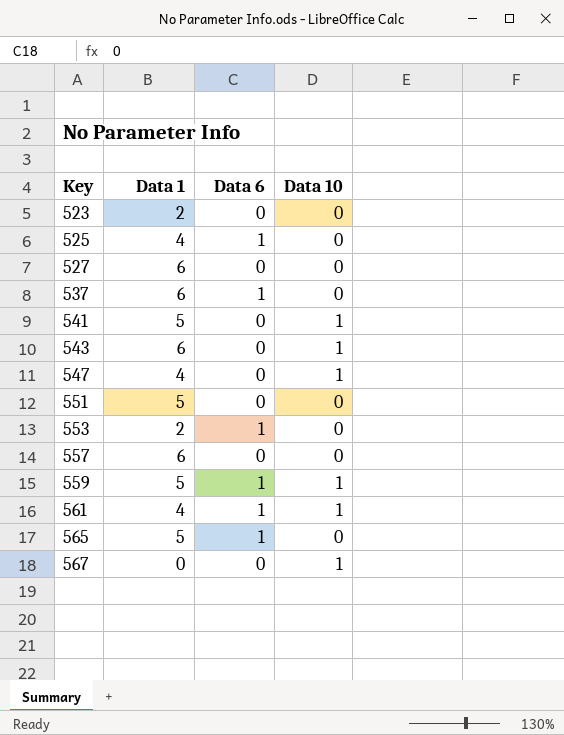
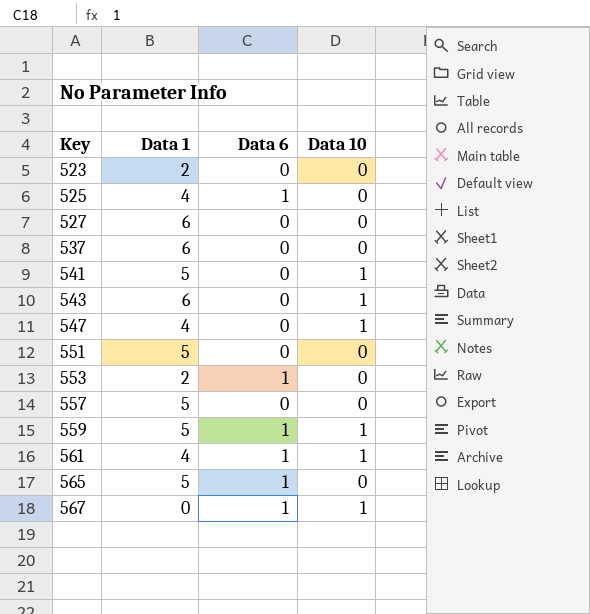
537 | Data 6: 1 -> 0
557 | Data 1: 6 -> 5
567 | Data 6: 0 -> 1

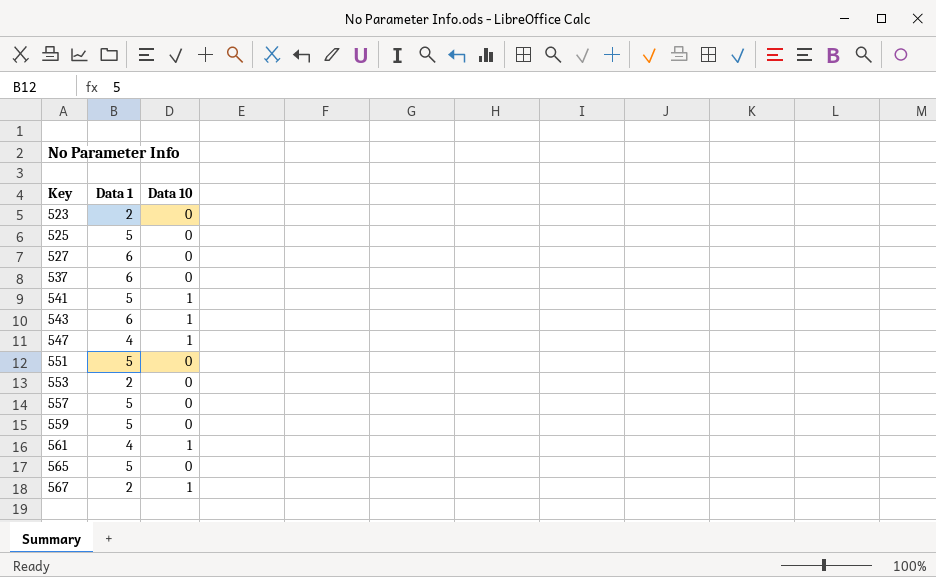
column Data 6 | position: 3 -> none
525 | Data 1: 4 -> 5
559 | Data 10: 1 -> 0
567 | Data 1: 0 -> 2

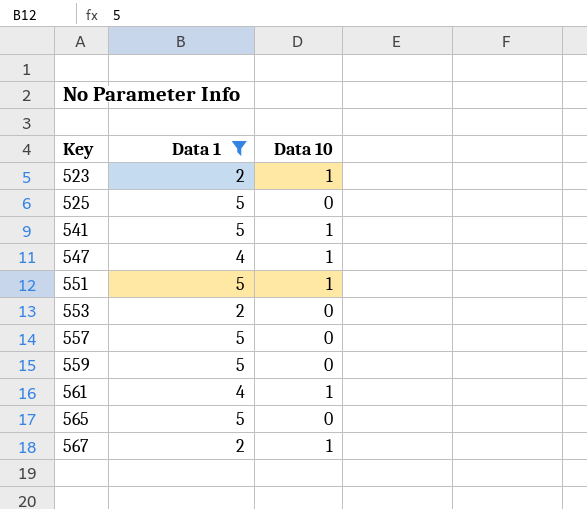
filter: none -> Data 1 != 6
523 | Data 10: 0 -> 1
551 | Data 10: 0 -> 1

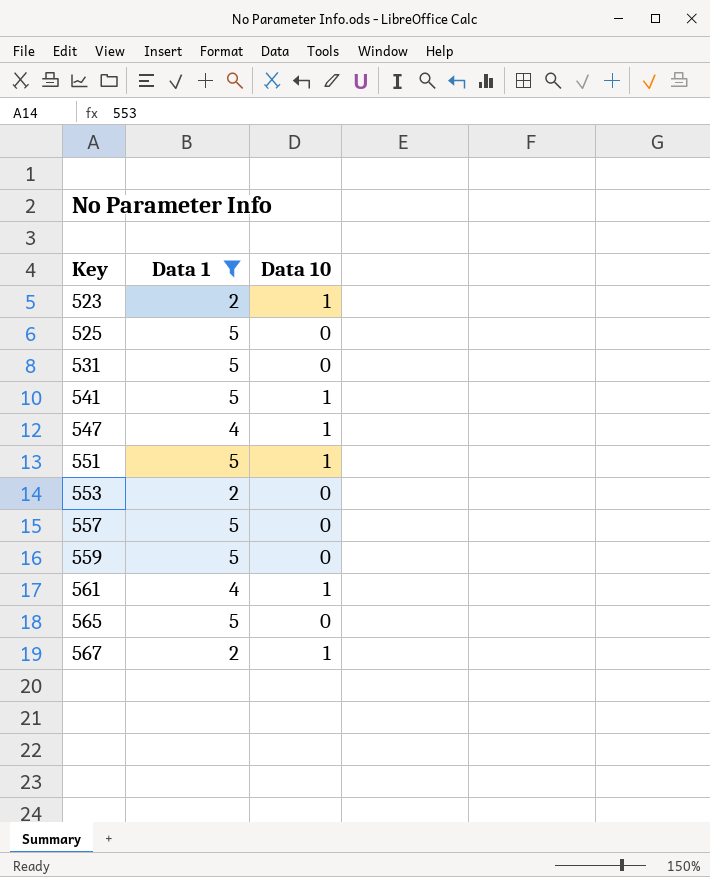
row 531: none -> 5 | 0

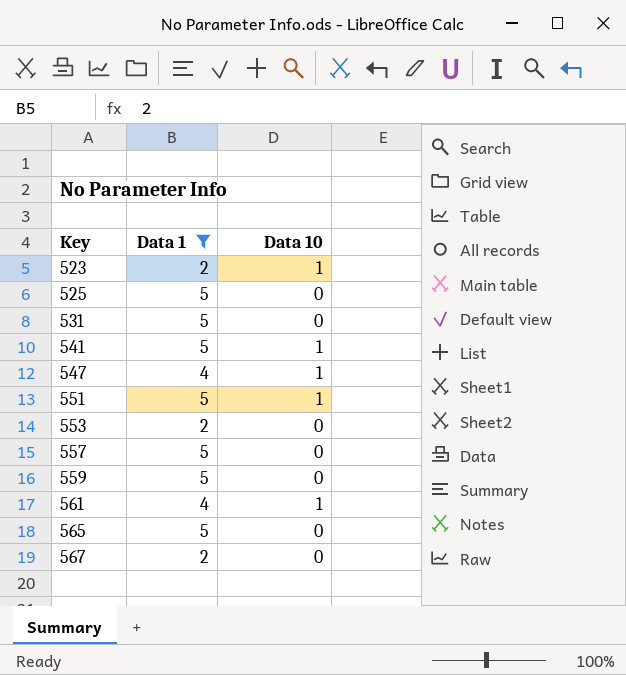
567 | Data 10: 1 -> 0

